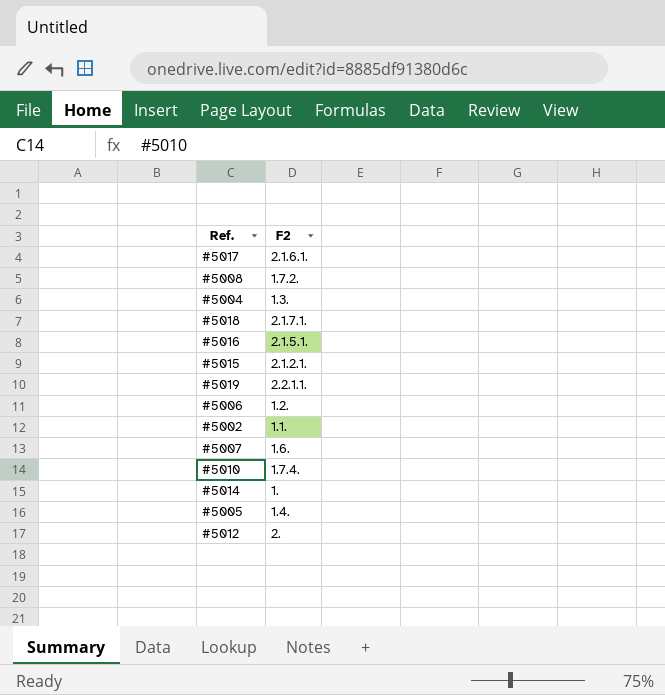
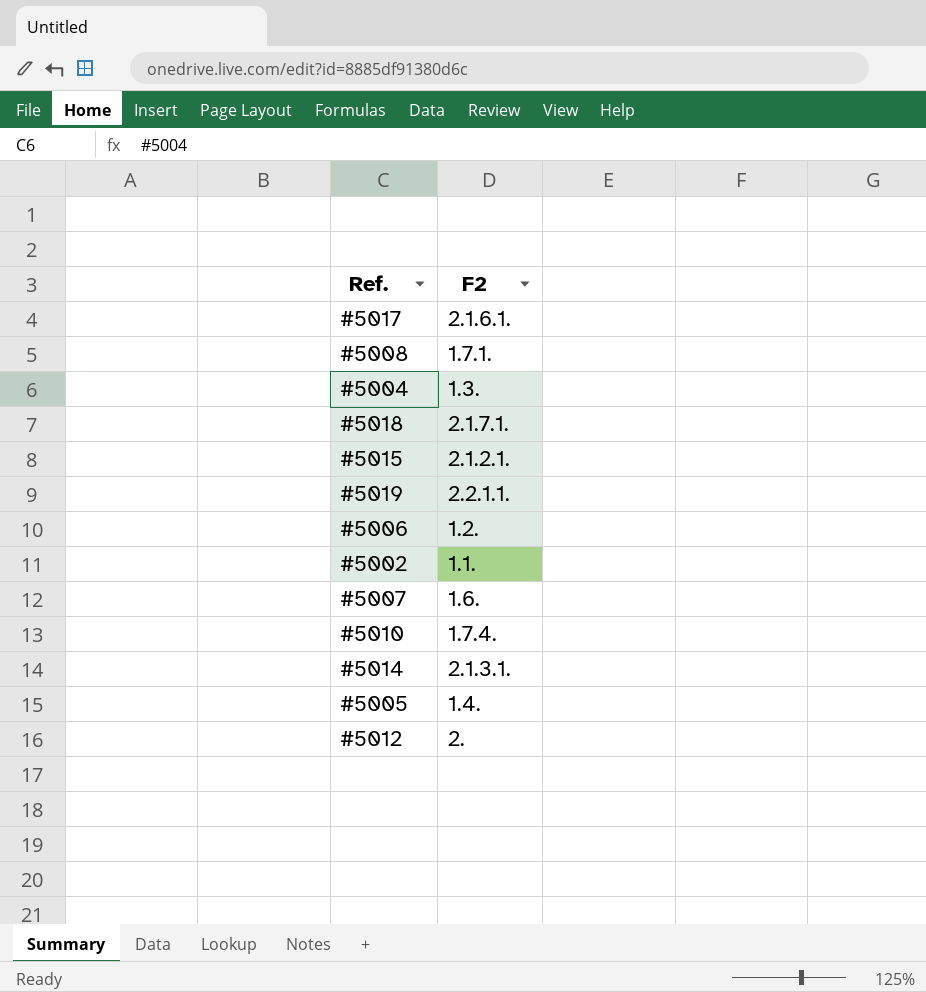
row #5016: 2.1.5.1. -> none
#5008 | F2: 1.7.2. -> 1.7.1.
#5014 | F2: 1. -> 2.1.3.1.

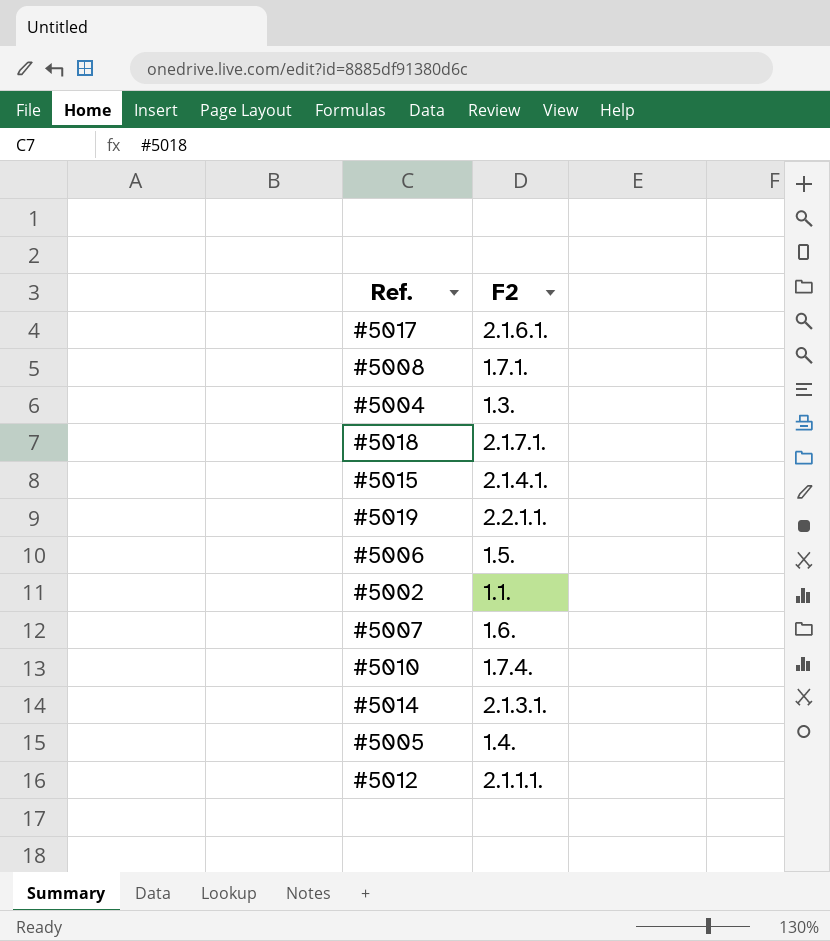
#5015 | F2: 2.1.2.1. -> 2.1.4.1.
#5006 | F2: 1.2. -> 1.5.
#5012 | F2: 2. -> 2.1.1.1.

